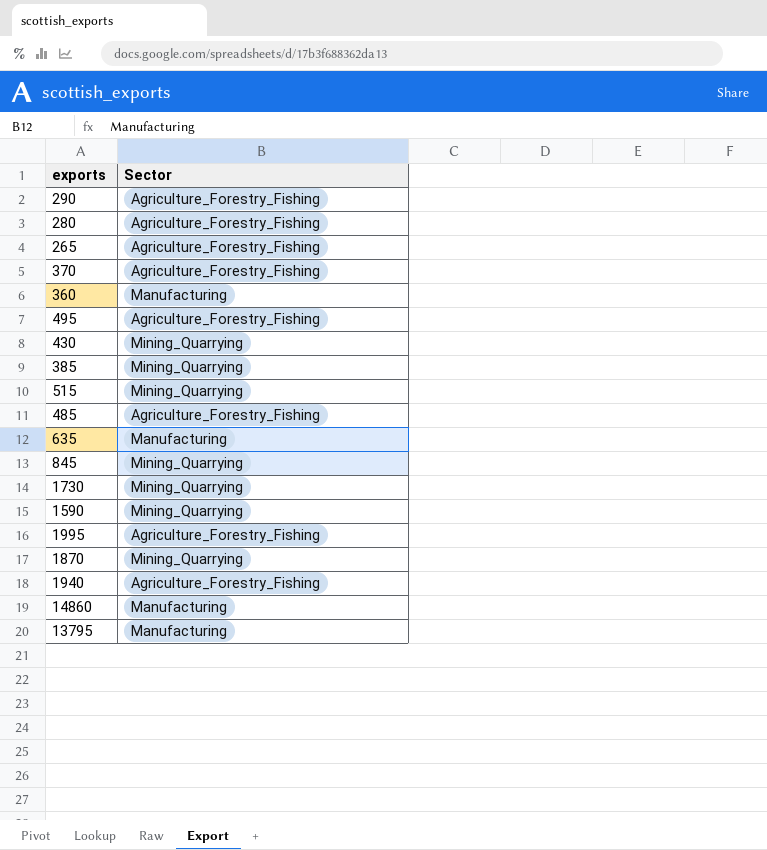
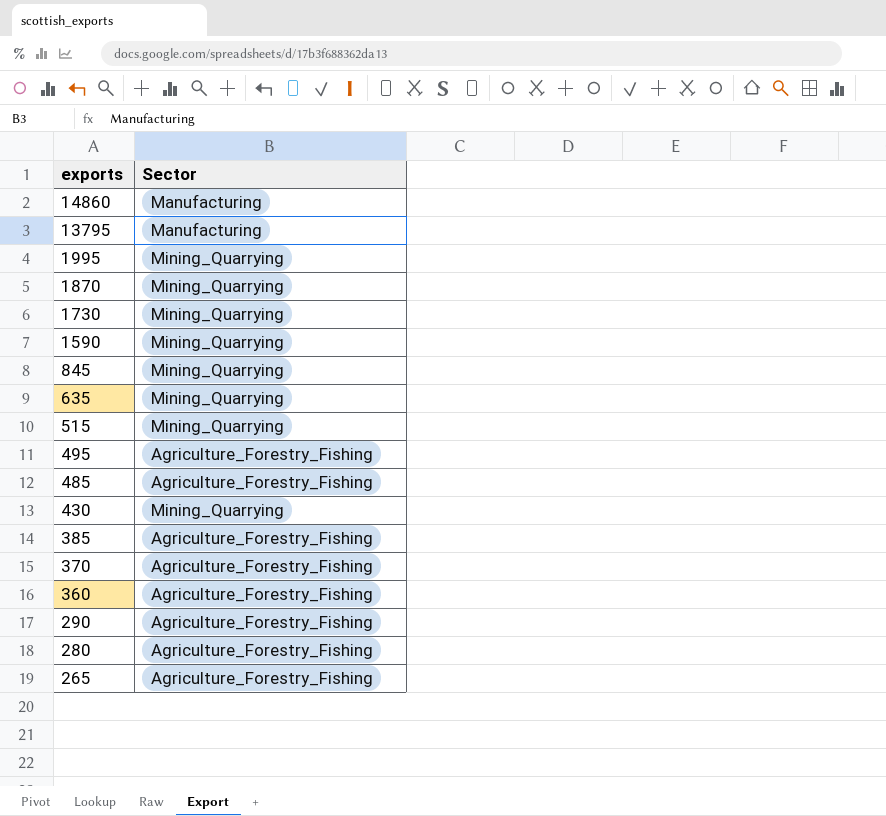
row order: none -> exports descending
row 1940: Agriculture_Forestry_Fishing -> none
1995 | Sector: Agriculture_Forestry_Fishing -> Mining_Quarrying
635 | Sector: Manufacturing -> Mining_Quarrying
385 | Sector: Mining_Quarrying -> Agriculture_Forestry_Fishing
360 | Sector: Manufacturing -> Agriculture_Forestry_Fishing

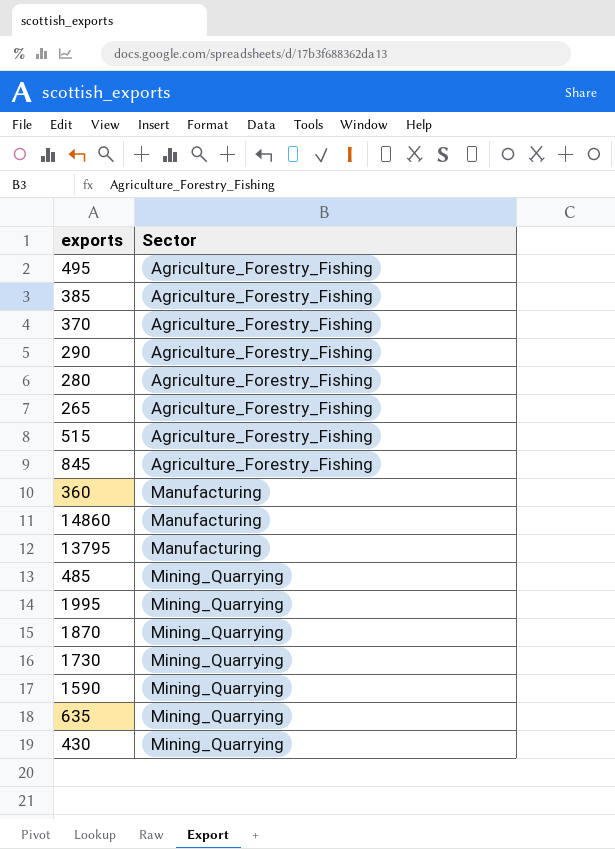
row order: exports descending -> Sector ascending
515 | Sector: Mining_Quarrying -> Agriculture_Forestry_Fishing
845 | Sector: Mining_Quarrying -> Agriculture_Forestry_Fishing
360 | Sector: Agriculture_Forestry_Fishing -> Manufacturing
485 | Sector: Agriculture_Forestry_Fishing -> Mining_Quarrying

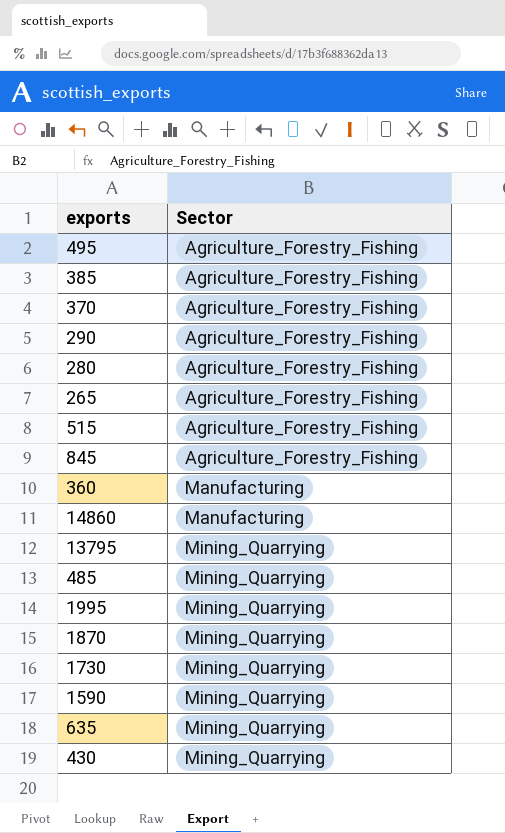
13795 | Sector: Manufacturing -> Mining_Quarrying

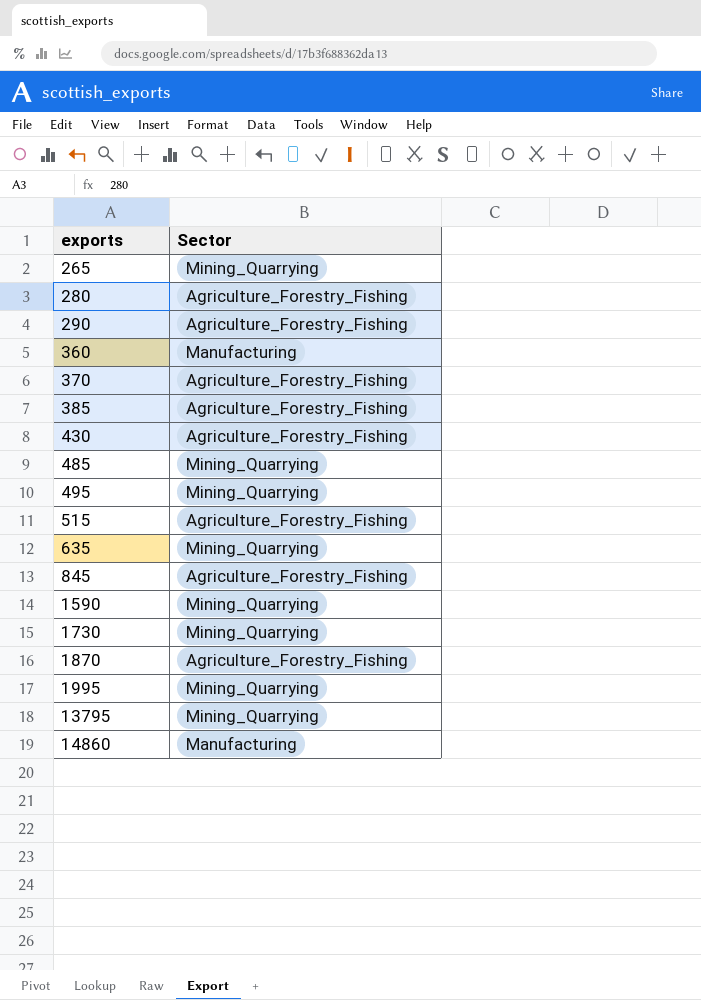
row order: Sector ascending -> exports ascending
265 | Sector: Agriculture_Forestry_Fishing -> Mining_Quarrying
430 | Sector: Mining_Quarrying -> Agriculture_Forestry_Fishing
495 | Sector: Agriculture_Forestry_Fishing -> Mining_Quarrying
1870 | Sector: Mining_Quarrying -> Agriculture_Forestry_Fishing

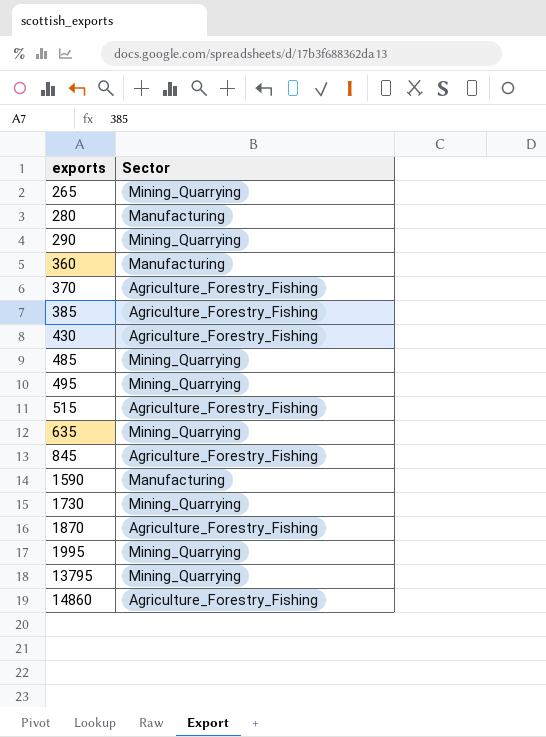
280 | Sector: Agriculture_Forestry_Fishing -> Manufacturing
290 | Sector: Agriculture_Forestry_Fishing -> Mining_Quarrying
1590 | Sector: Mining_Quarrying -> Manufacturing
14860 | Sector: Manufacturing -> Agriculture_Forestry_Fishing

